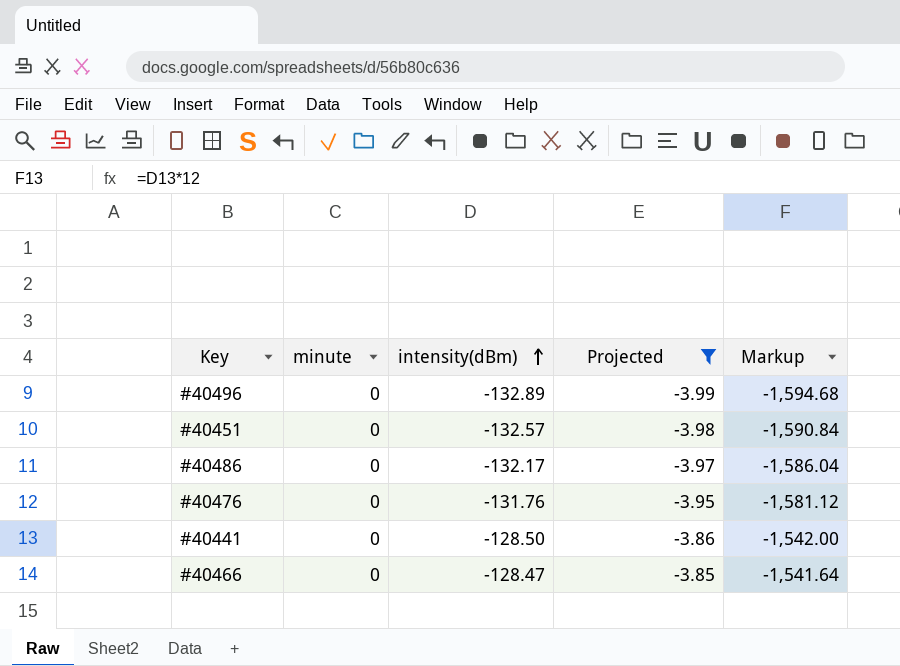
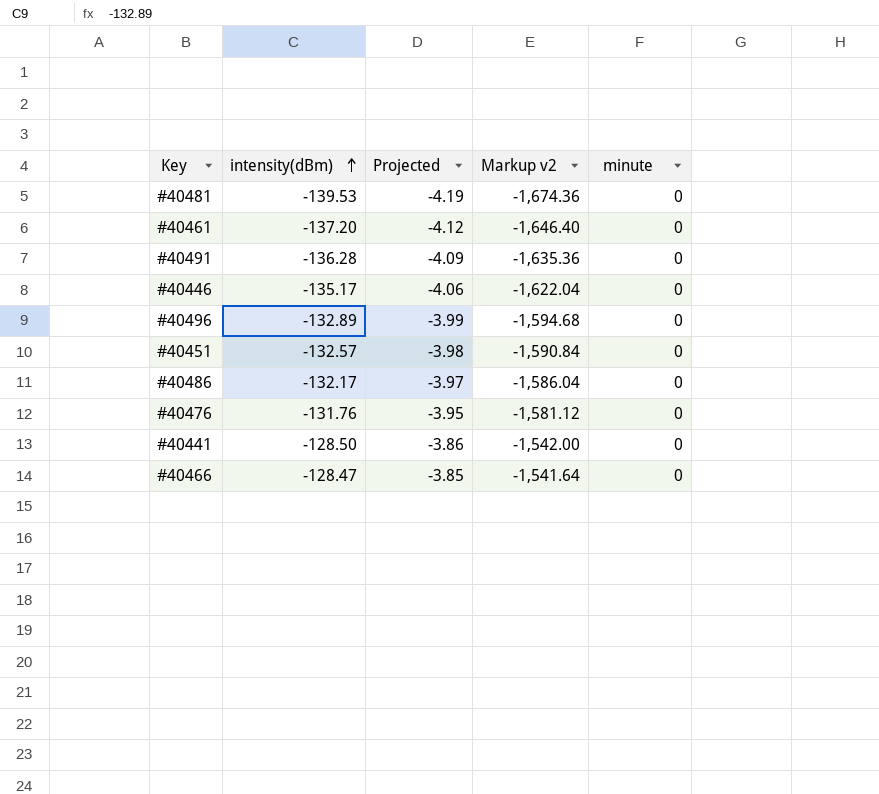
filter: Projected >= -3.99 -> none
column name: Markup -> Markup v2
column minute | position: 2 -> 5

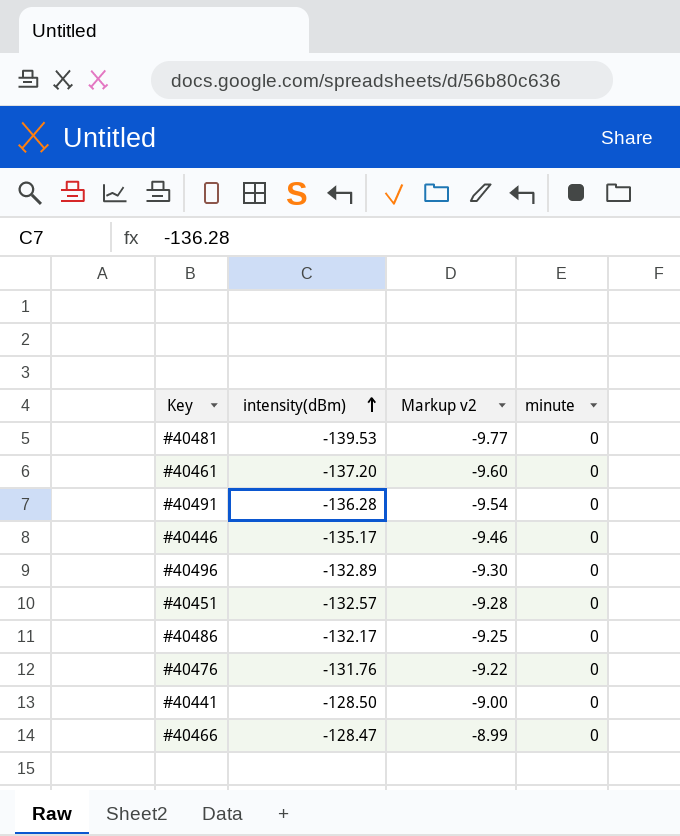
column Projected | formula: [intensity(dBm)] * 0.03 -> none
column Markup v2 | formula: [intensity(dBm)] * 12 -> [intensity(dBm)] * 0.07

